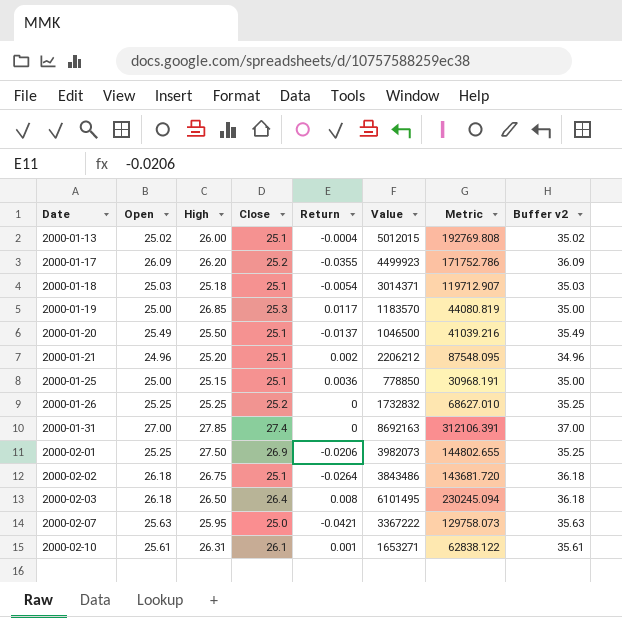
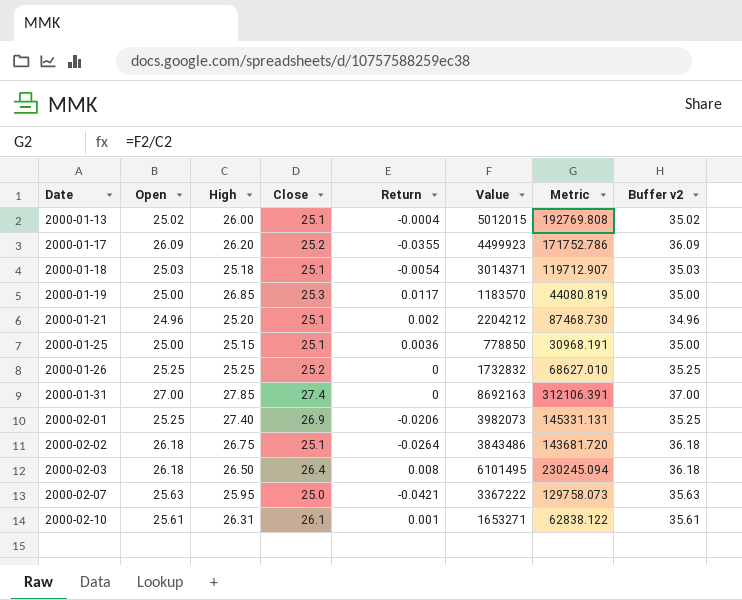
row 2000-01-20: 25.49 | 25.50 | 25.1 | -0.0137 | 1046500 | 41039.216 | 35.49 -> none
2000-01-21 | Value: 2206212 -> 2204212
2000-01-21 | Metric: 87548.095 -> 87468.730
2000-02-01 | High: 27.50 -> 27.40
2000-02-01 | Metric: 144802.655 -> 145331.131

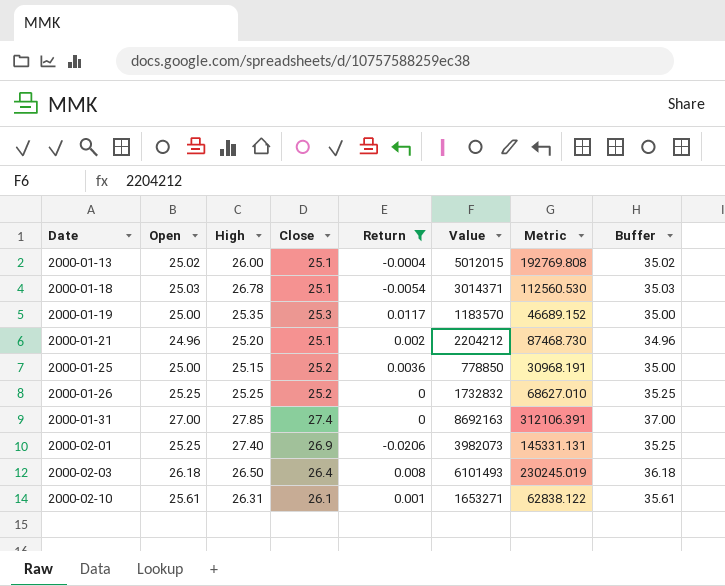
filter: none -> Return >= -0.0206
column name: Buffer v2 -> Buffer
2000-01-18 | High: 25.18 -> 26.78
2000-01-18 | Metric: 119712.907 -> 112560.530
2000-01-19 | High: 26.85 -> 25.35
2000-01-19 | Metric: 44080.819 -> 46689.152
2000-01-25 | Close: 25.1 -> 25.2
2000-02-03 | Value: 6101495 -> 6101493
2000-02-03 | Metric: 230245.094 -> 230245.019

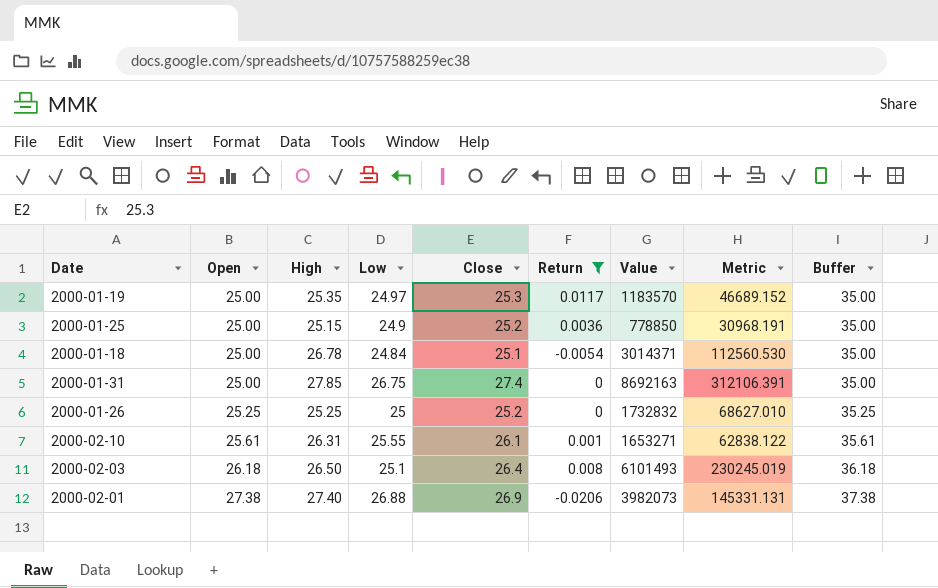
row order: Date ascending -> Open ascending
column Low | position: none -> 4
row 2000-01-13: 25.02 | 26.00 | 25.1 | -0.0004 | 5012015 | 192769.808 | 35.02 -> none
row 2000-01-21: 24.96 | 25.20 | 25.1 | 0.002 | 2204212 | 87468.730 | 34.96 -> none
2000-01-18 | Open: 25.03 -> 25.00
2000-01-18 | Buffer: 35.03 -> 35.00
2000-01-31 | Open: 27.00 -> 25.00
2000-01-31 | Buffer: 37.00 -> 35.00
2000-02-01 | Open: 25.25 -> 27.38
2000-02-01 | Buffer: 35.25 -> 37.38

